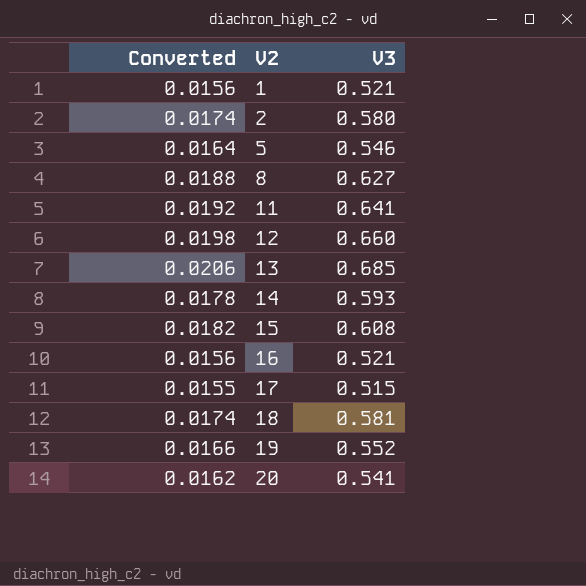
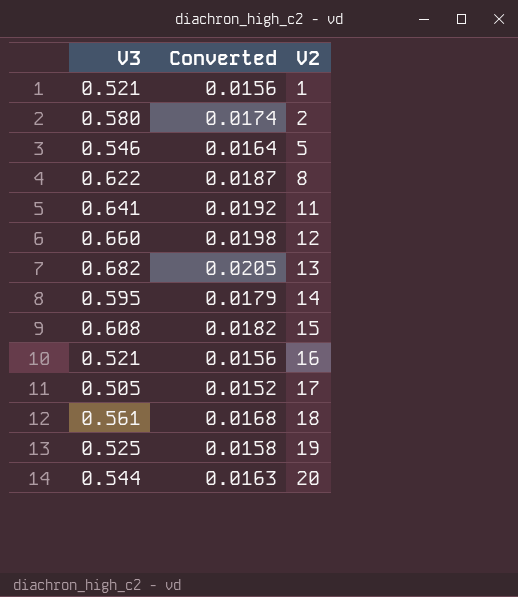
column V3 | position: 3 -> 1
8 | V3: 0.627 -> 0.622
8 | Converted: 0.0188 -> 0.0187
13 | V3: 0.685 -> 0.682
13 | Converted: 0.0206 -> 0.0205
14 | V3: 0.593 -> 0.595
14 | Converted: 0.0178 -> 0.0179
17 | V3: 0.515 -> 0.505
17 | Converted: 0.0155 -> 0.0152
18 | V3: 0.581 -> 0.561
18 | Converted: 0.0174 -> 0.0168
19 | V3: 0.552 -> 0.525
19 | Converted: 0.0166 -> 0.0158
20 | V3: 0.541 -> 0.544
20 | Converted: 0.0162 -> 0.0163

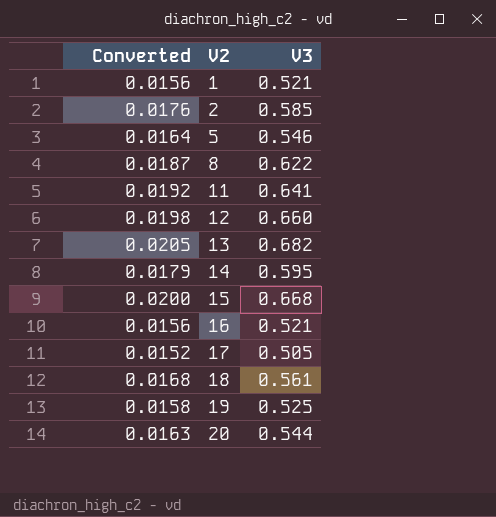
column V3 | position: 1 -> 3
2 | Converted: 0.0174 -> 0.0176
2 | V3: 0.580 -> 0.585
15 | Converted: 0.0182 -> 0.0200
15 | V3: 0.608 -> 0.668

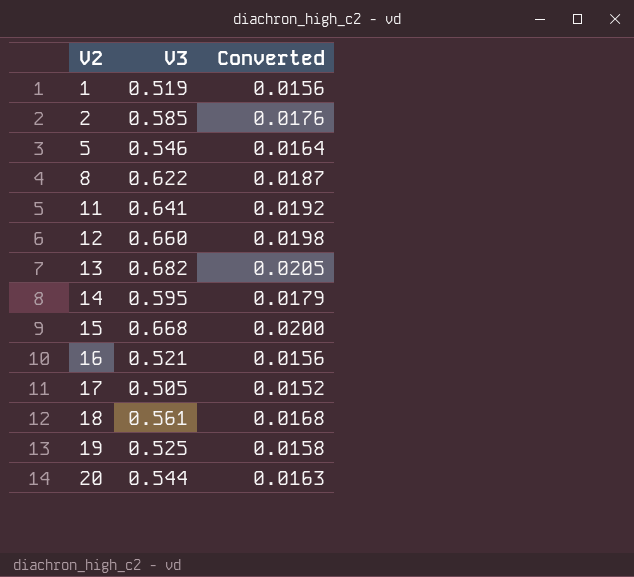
column Converted | position: 1 -> 3
1 | V3: 0.521 -> 0.519

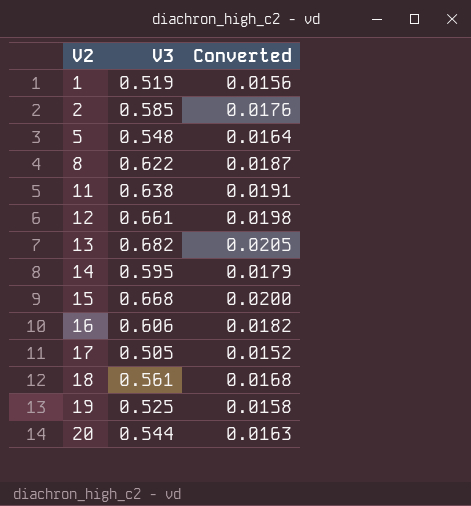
5 | V3: 0.546 -> 0.548
11 | V3: 0.641 -> 0.638
11 | Converted: 0.0192 -> 0.0191
12 | V3: 0.660 -> 0.661
16 | V3: 0.521 -> 0.606
16 | Converted: 0.0156 -> 0.0182

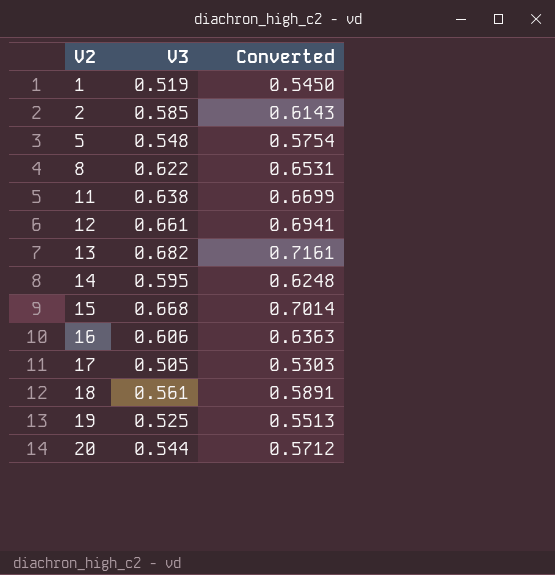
column Converted | formula: [V3] * 0.03 -> [V3] * 1.05

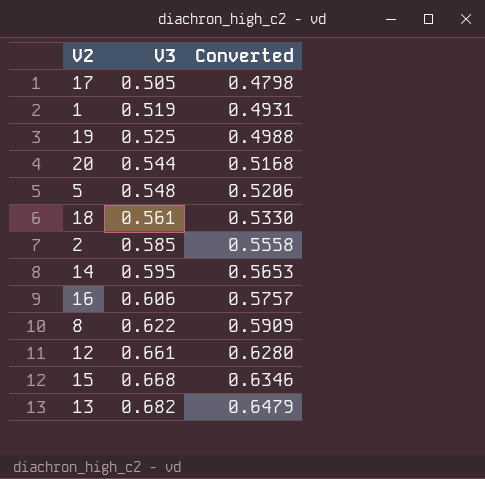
row order: V2 ascending -> V3 ascending
column Converted | formula: [V3] * 1.05 -> [V3] * 0.95
row 11: 0.638 | 0.6699 -> none

